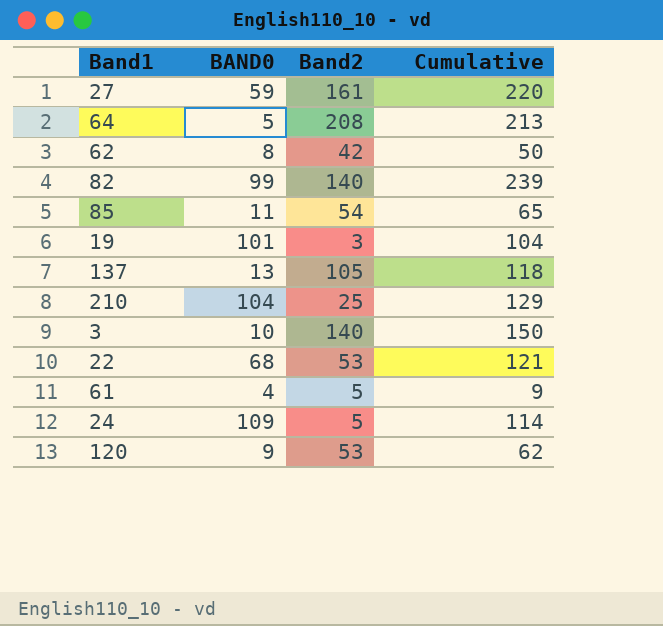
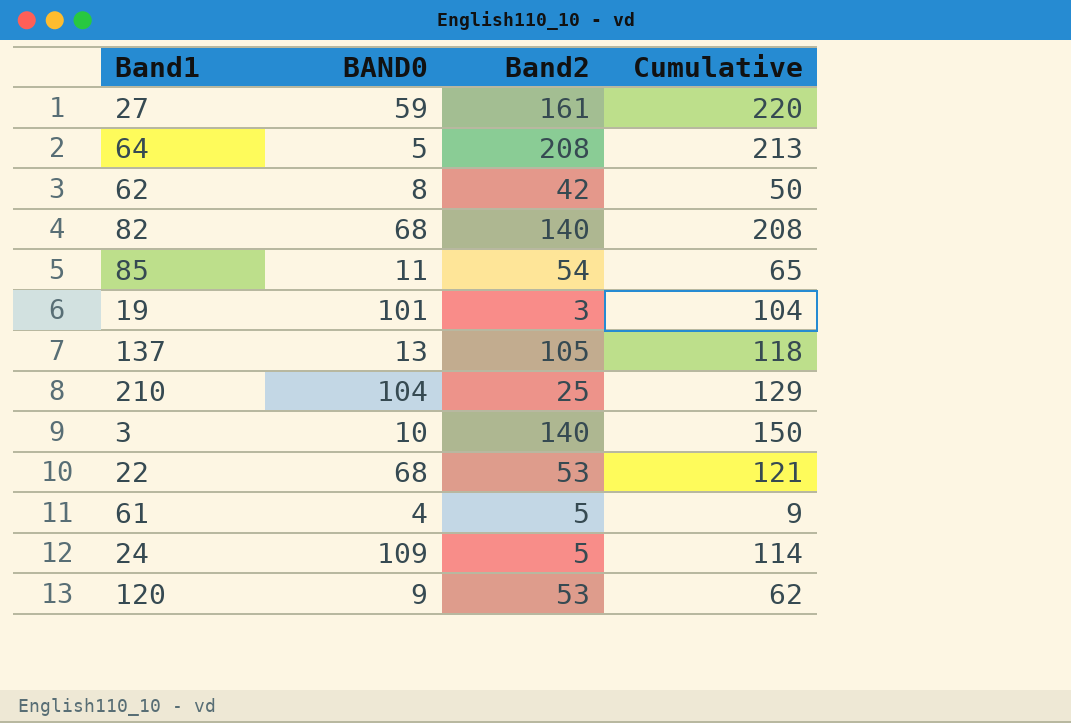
82 | BAND0: 99 -> 68
82 | Cumulative: 239 -> 208

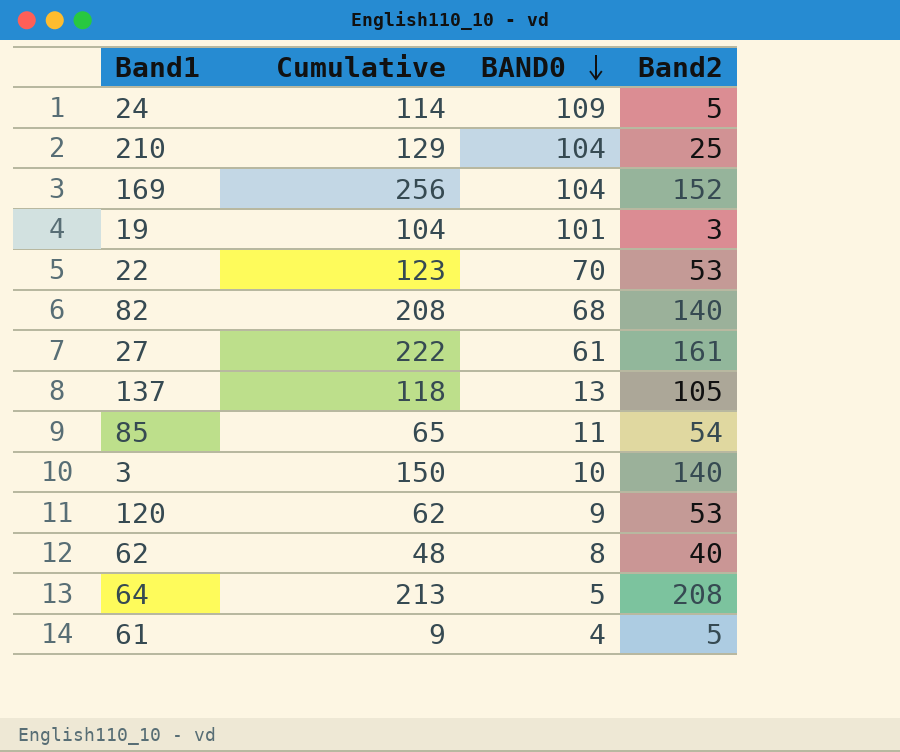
row order: none -> BAND0 descending
column Cumulative | position: 4 -> 2
row 169: none -> 256 | 104 | 152
22 | Cumulative: 121 -> 123
22 | BAND0: 68 -> 70
27 | Cumulative: 220 -> 222
27 | BAND0: 59 -> 61
62 | Cumulative: 50 -> 48
62 | Band2: 42 -> 40

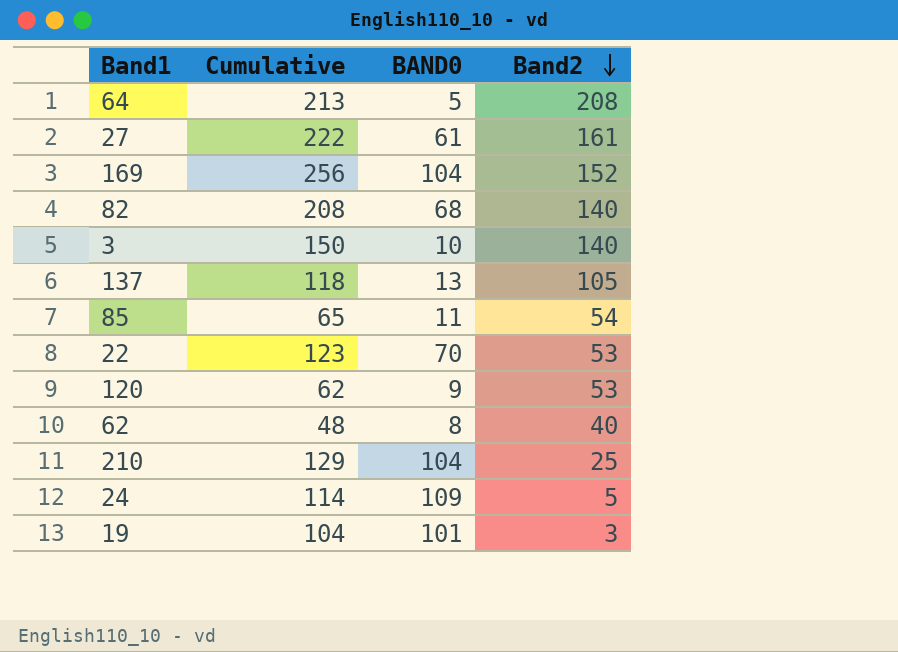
row order: BAND0 descending -> Band2 descending
row 61: 9 | 4 | 5 -> none

